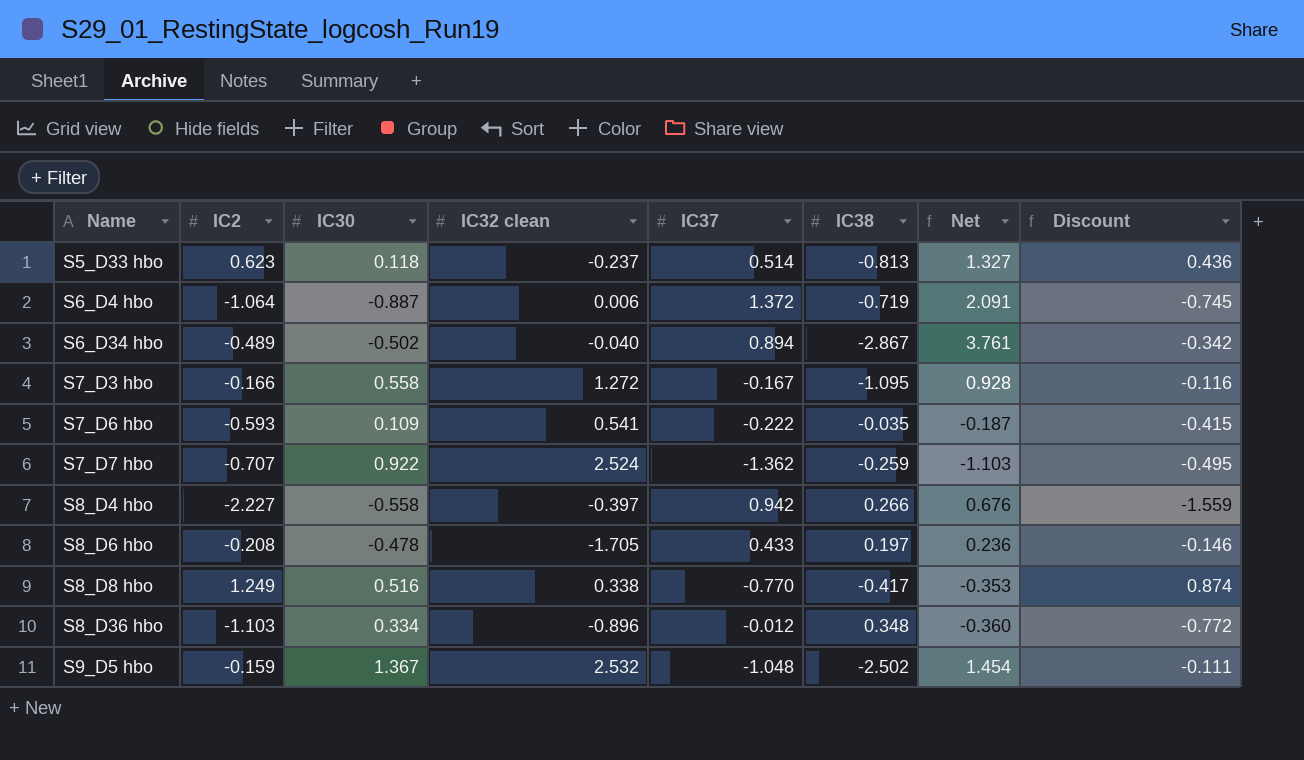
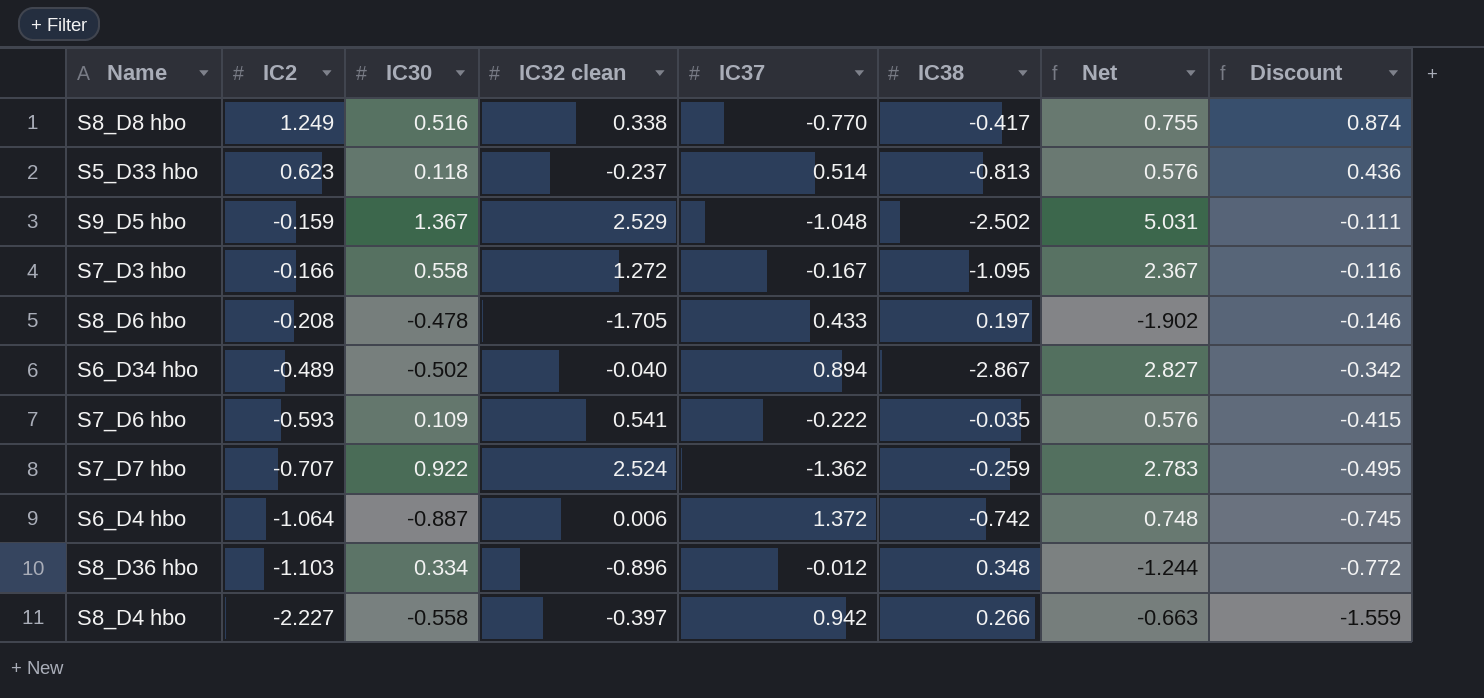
row order: Name ascending -> IC2 descending
column Net | formula: [IC37] - [IC38] -> [IC32 clean] - [IC38]
S9_D5 hbo | IC32 clean: 2.532 -> 2.529
S6_D4 hbo | IC38: -0.719 -> -0.742

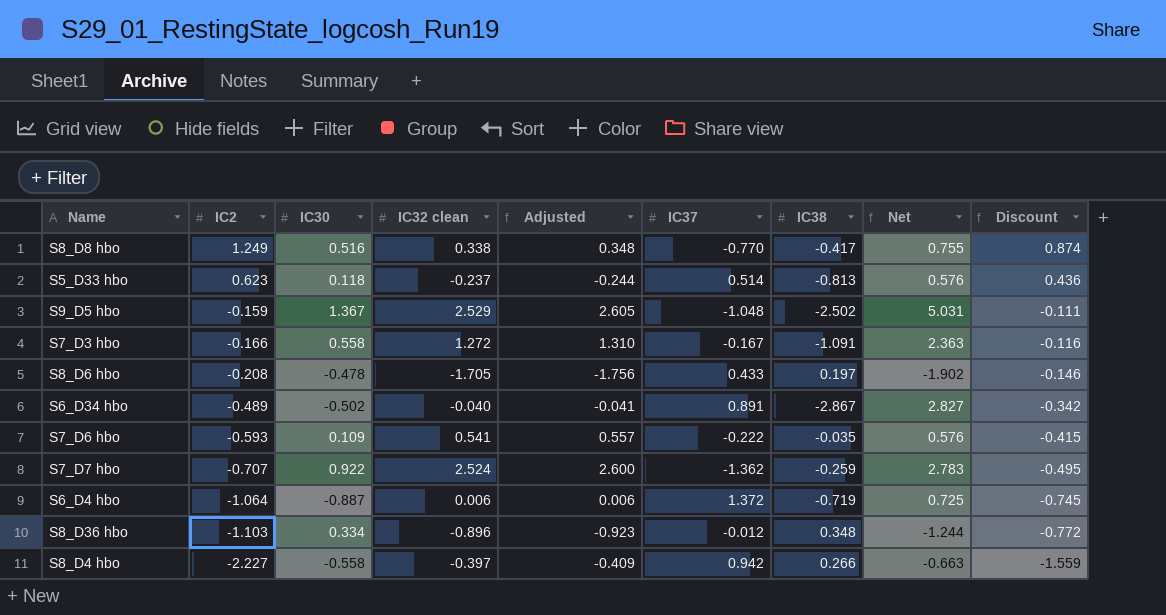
column Adjusted | formula: none -> [IC32 clean] * 1.03
S7_D3 hbo | IC38: -1.095 -> -1.091
S7_D3 hbo | Net: 2.367 -> 2.363
S6_D34 hbo | IC37: 0.894 -> 0.891
S6_D4 hbo | IC38: -0.742 -> -0.719
S6_D4 hbo | Net: 0.748 -> 0.725

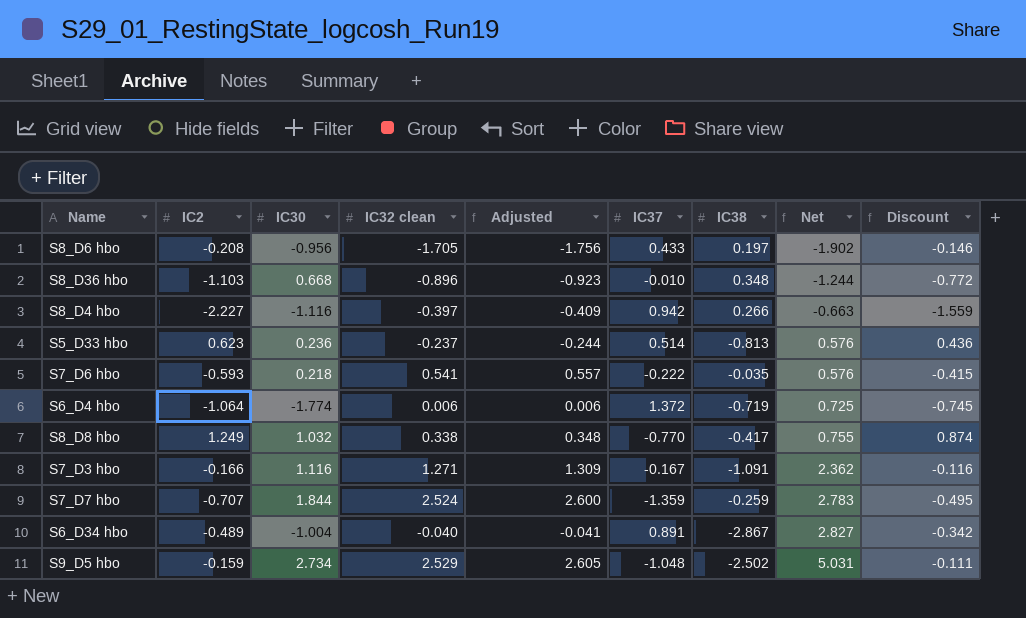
row order: IC2 descending -> Net ascending
S8_D6 hbo | IC30: -0.478 -> -0.956
S8_D36 hbo | IC30: 0.334 -> 0.668
S8_D36 hbo | IC37: -0.012 -> -0.010
S8_D4 hbo | IC30: -0.558 -> -1.116
S5_D33 hbo | IC30: 0.118 -> 0.236
S7_D6 hbo | IC30: 0.109 -> 0.218
S6_D4 hbo | IC30: -0.887 -> -1.774
S8_D8 hbo | IC30: 0.516 -> 1.032
S7_D3 hbo | IC30: 0.558 -> 1.116
S7_D3 hbo | IC32 clean: 1.272 -> 1.271
S7_D3 hbo | Adjusted: 1.310 -> 1.309
S7_D3 hbo | Net: 2.363 -> 2.362
S7_D7 hbo | IC30: 0.922 -> 1.844
S7_D7 hbo | IC37: -1.362 -> -1.359
S6_D34 hbo | IC30: -0.502 -> -1.004
S9_D5 hbo | IC30: 1.367 -> 2.734

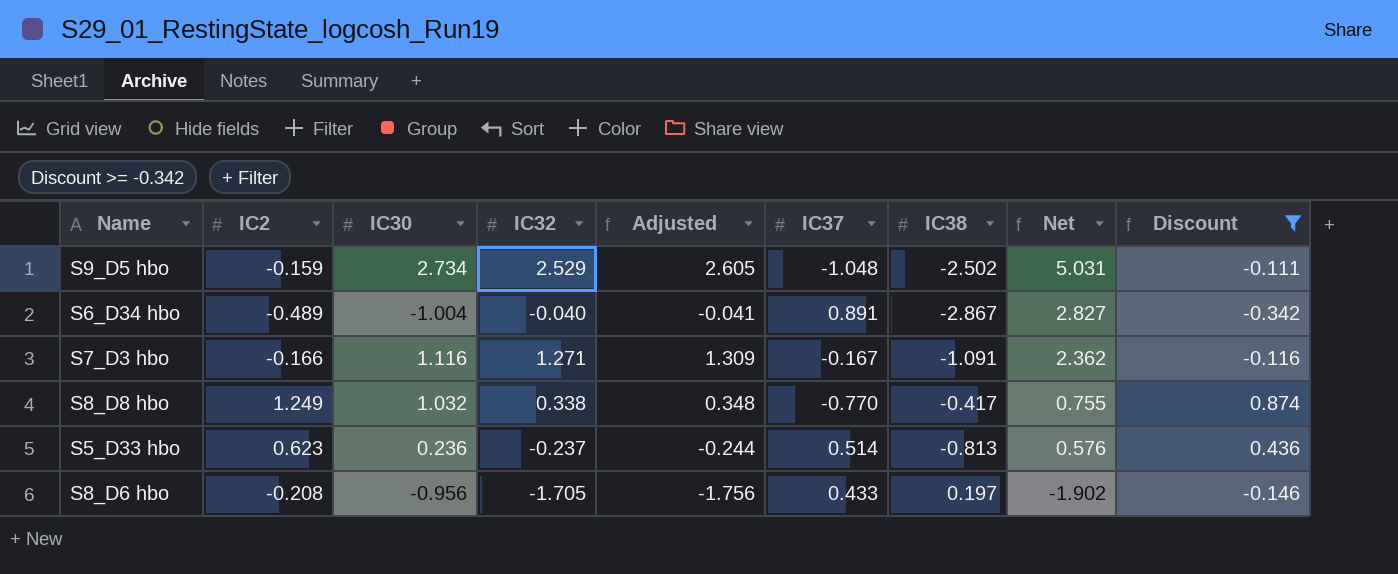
filter: none -> Discount >= -0.342
row order: Net ascending -> Net descending
column name: IC32 clean -> IC32

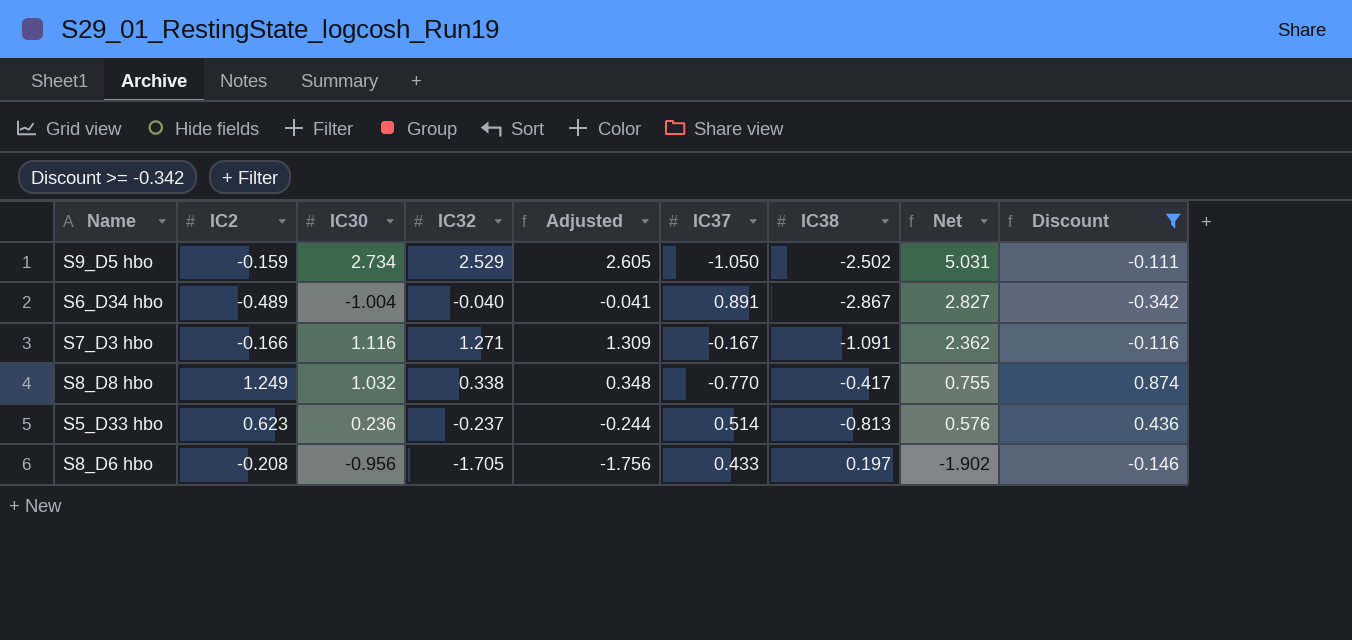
S9_D5 hbo | IC37: -1.048 -> -1.050

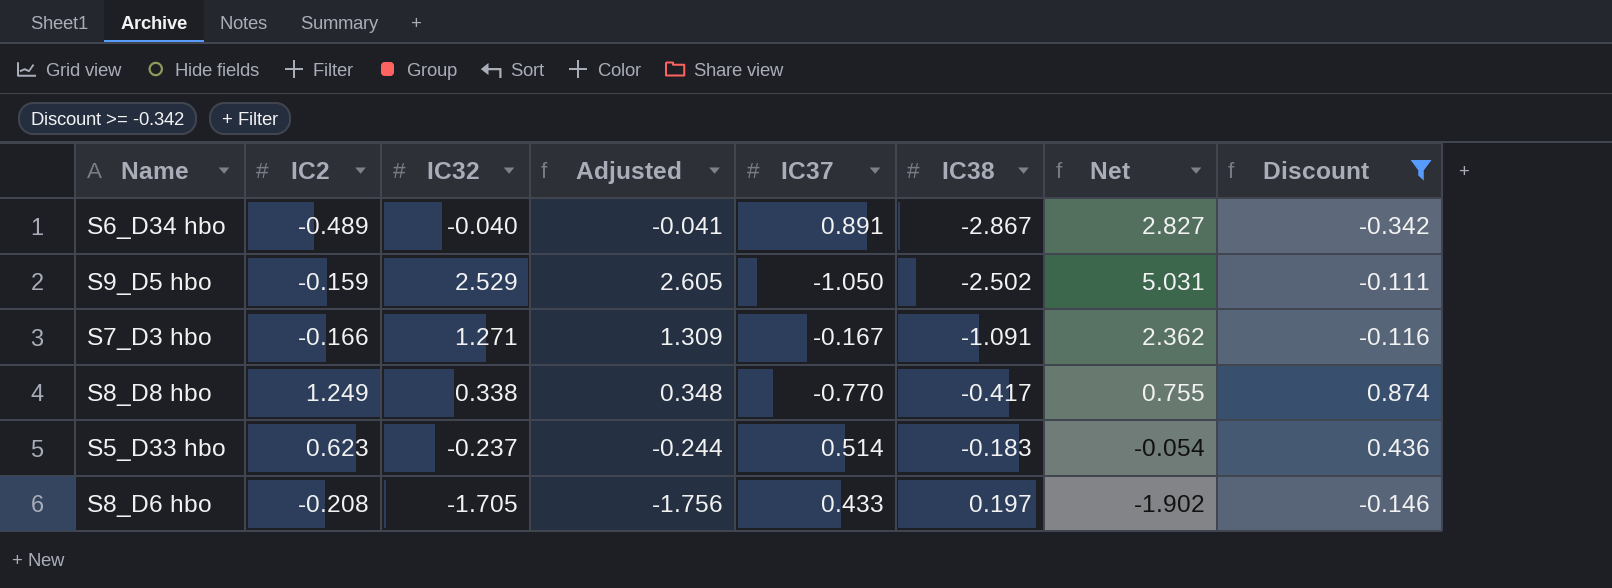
row order: Net descending -> IC38 ascending
column IC30 | position: 3 -> none
S5_D33 hbo | IC38: -0.813 -> -0.183
S5_D33 hbo | Net: 0.576 -> -0.054

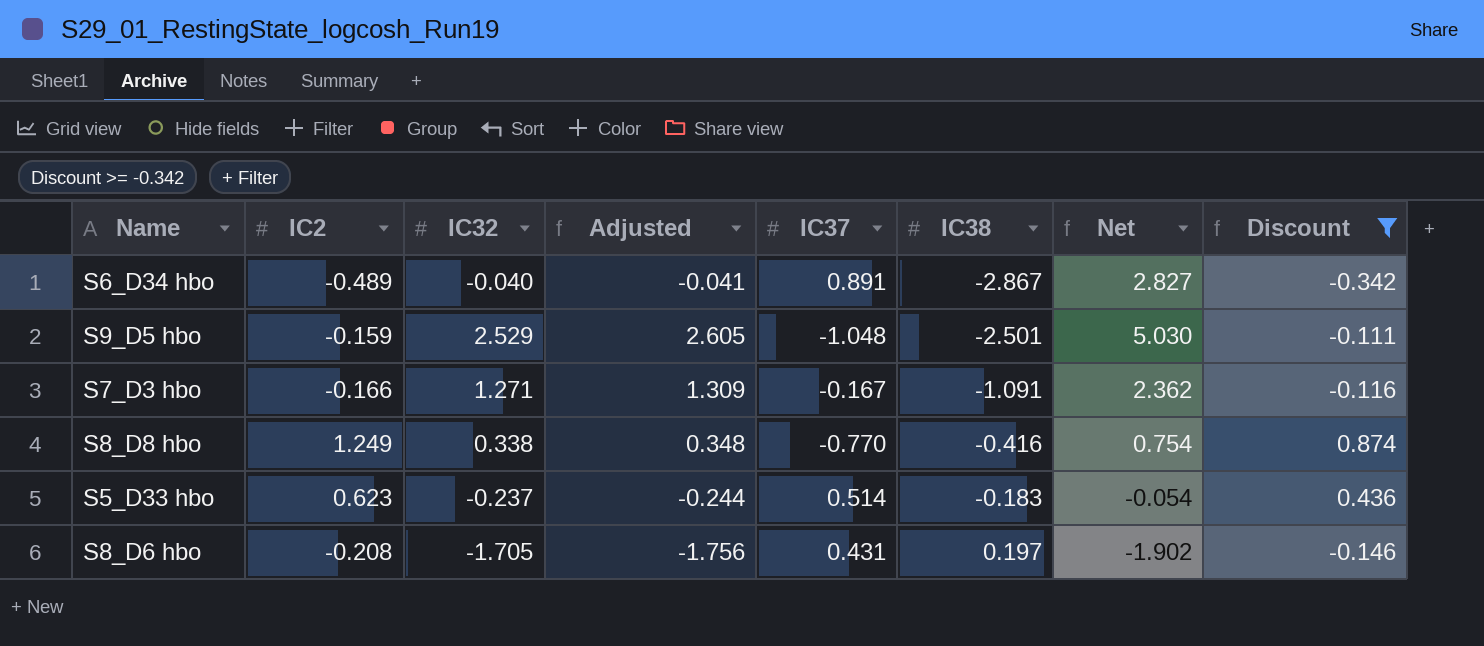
S9_D5 hbo | IC37: -1.050 -> -1.048
S9_D5 hbo | IC38: -2.502 -> -2.501
S9_D5 hbo | Net: 5.031 -> 5.030
S8_D8 hbo | IC38: -0.417 -> -0.416
S8_D8 hbo | Net: 0.755 -> 0.754
S8_D6 hbo | IC37: 0.433 -> 0.431

